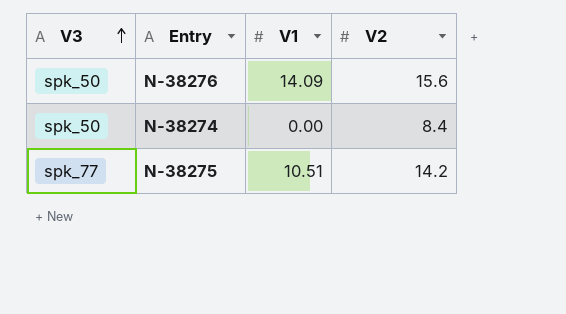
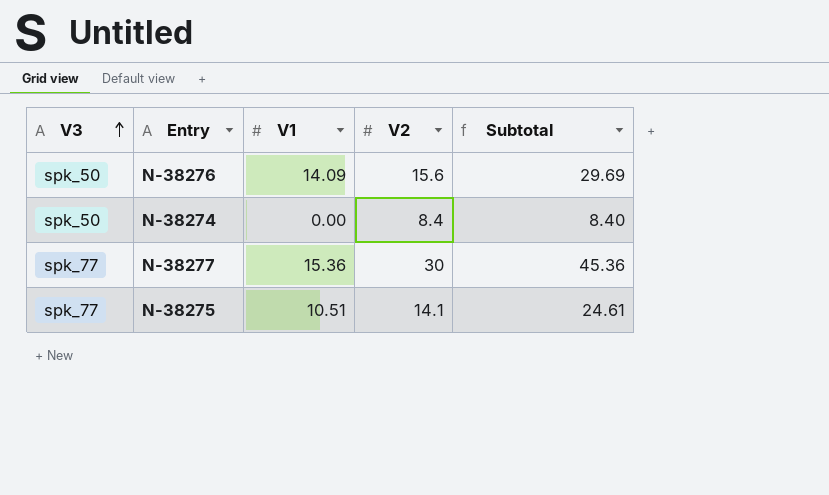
column Subtotal | formula: none -> [V1] + [V2]
row N-38277: none -> spk_77 | 15.36 | 30 | 45.36
N-38275 | V2: 14.2 -> 14.1

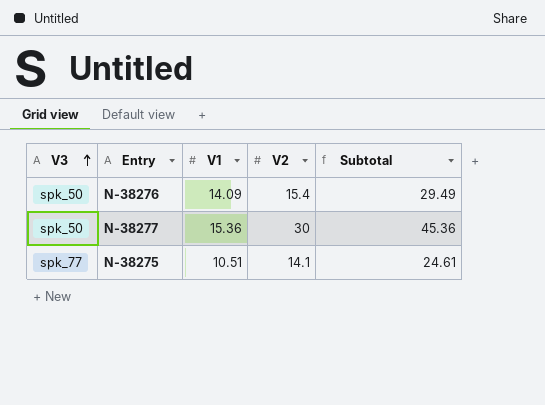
row N-38274: spk_50 | 0.00 | 8.4 | 8.40 -> none
N-38276 | V2: 15.6 -> 15.4
N-38276 | Subtotal: 29.69 -> 29.49
N-38277 | V3: spk_77 -> spk_50

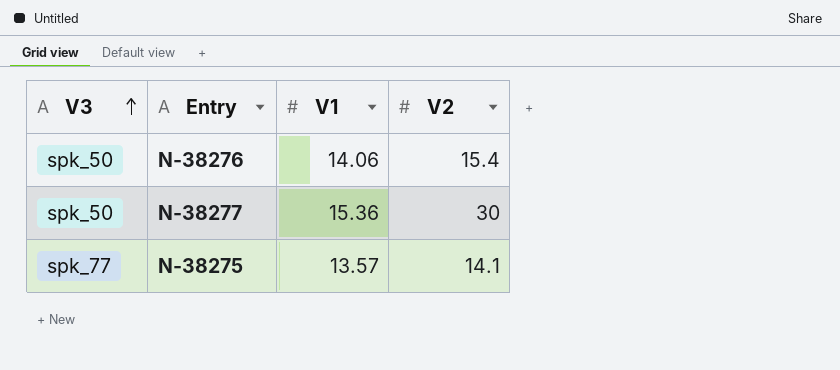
column Subtotal | formula: [V1] + [V2] -> none
N-38276 | V1: 14.09 -> 14.06
N-38275 | V1: 10.51 -> 13.57

